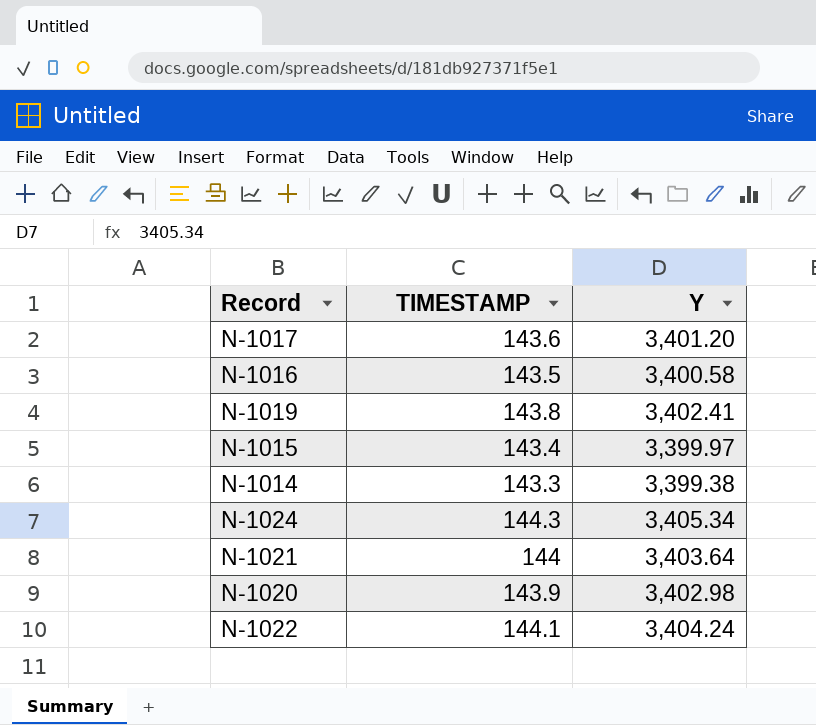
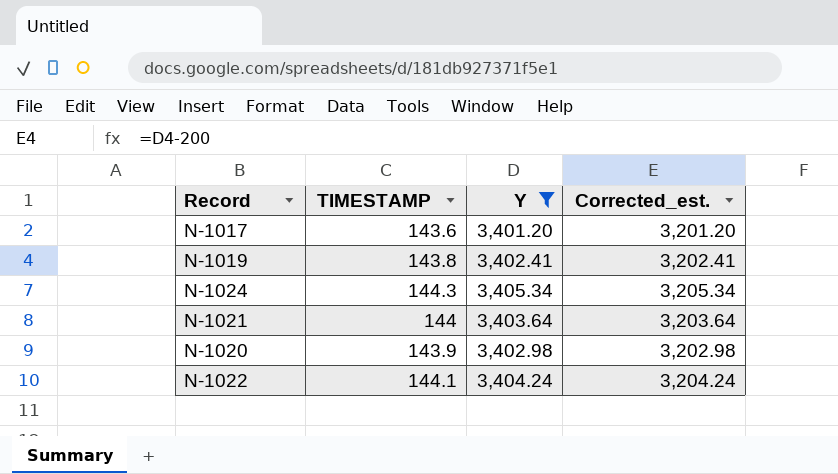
filter: none -> Y >= 3,401.20
column Corrected_est. | formula: none -> [Y] - 200

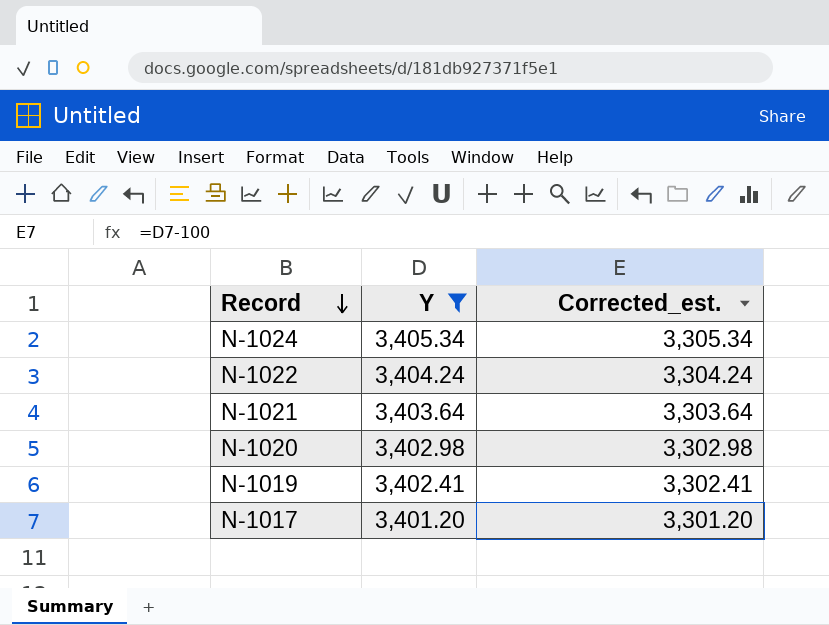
row order: none -> Record descending
column TIMESTAMP | position: 2 -> none
column Corrected_est. | formula: [Y] - 200 -> [Y] - 100

